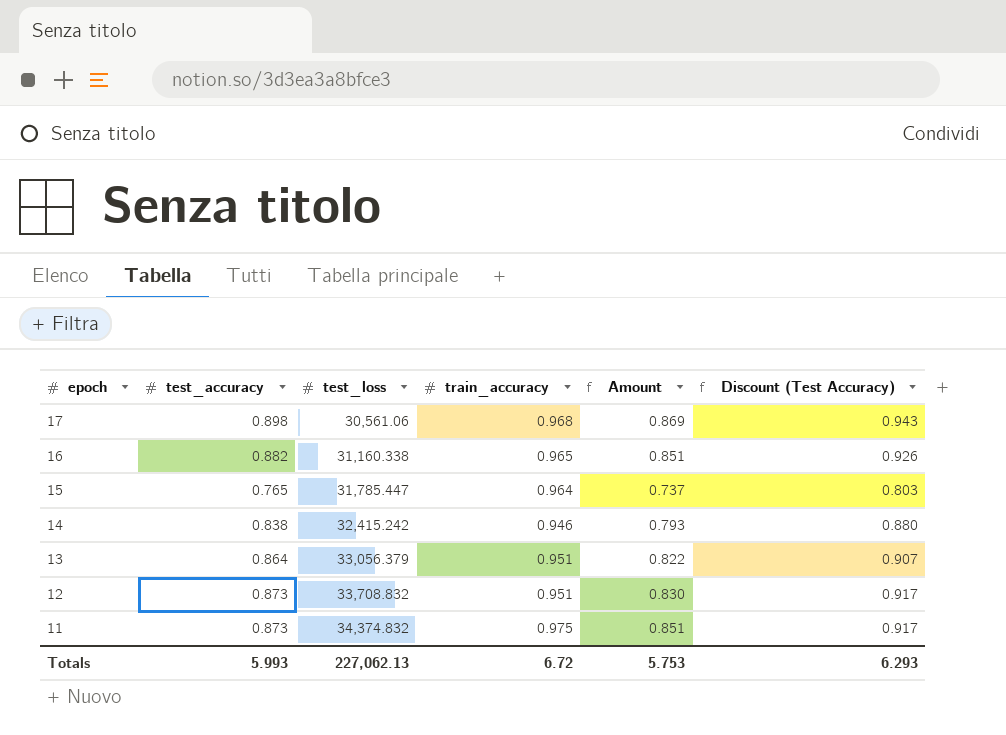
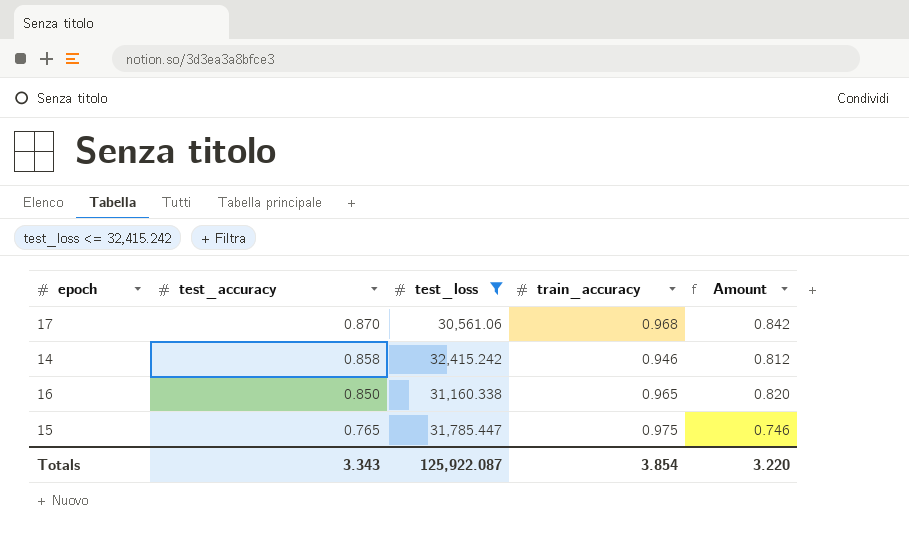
filter: none -> test_loss <= 32,415.242
row order: epoch descending -> test_accuracy descending
column Discount (Test Accuracy) | formula: [test_accuracy] * 1.05 -> none
17 | test_accuracy: 0.898 -> 0.870
17 | Amount: 0.869 -> 0.842
14 | test_accuracy: 0.838 -> 0.858
14 | Amount: 0.793 -> 0.812
16 | test_accuracy: 0.882 -> 0.850
16 | Amount: 0.851 -> 0.820
15 | train_accuracy: 0.964 -> 0.975
15 | Amount: 0.737 -> 0.746
Totals | test_accuracy: 5.993 -> 3.343
Totals | test_loss: 227,062.13 -> 125,922.087
Totals | train_accuracy: 6.72 -> 3.854
Totals | Amount: 5.753 -> 3.220

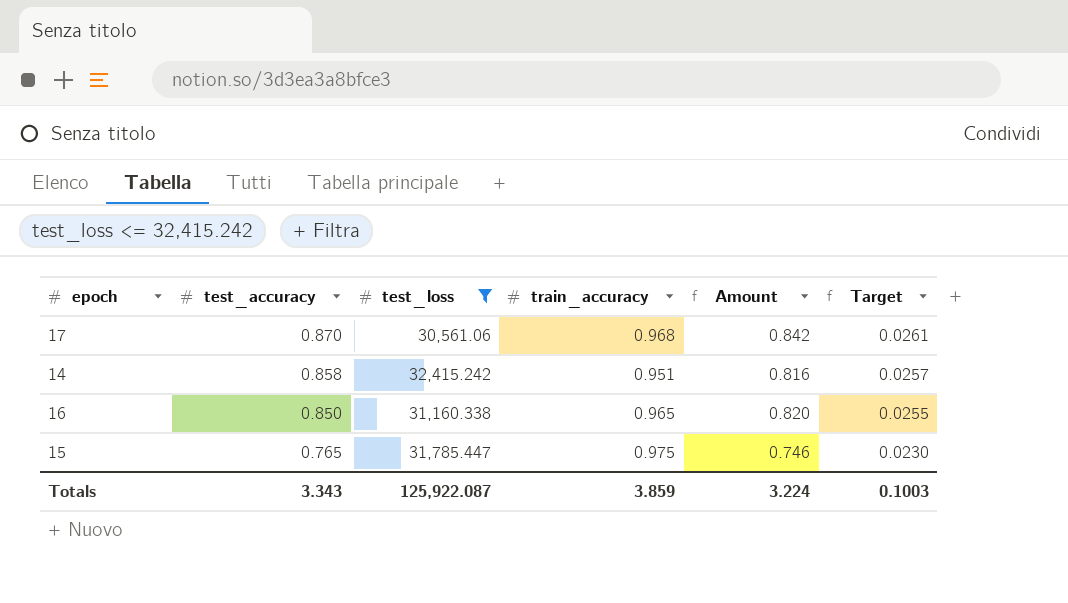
column Target | formula: none -> [test_accuracy] * 0.03
14 | train_accuracy: 0.946 -> 0.951
14 | Amount: 0.812 -> 0.816
Totals | train_accuracy: 3.854 -> 3.859
Totals | Amount: 3.220 -> 3.224

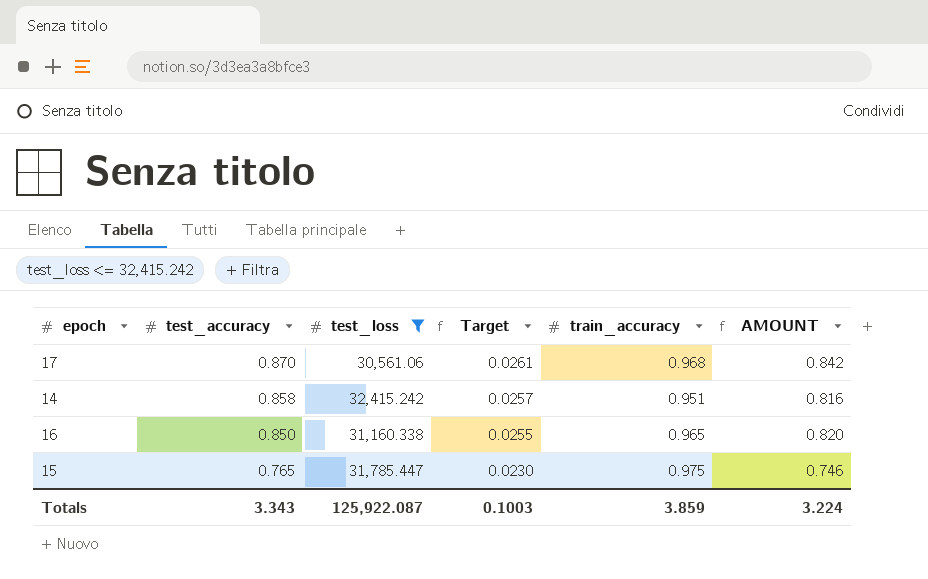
column Target | position: 6 -> 4
column name: Amount -> AMOUNT

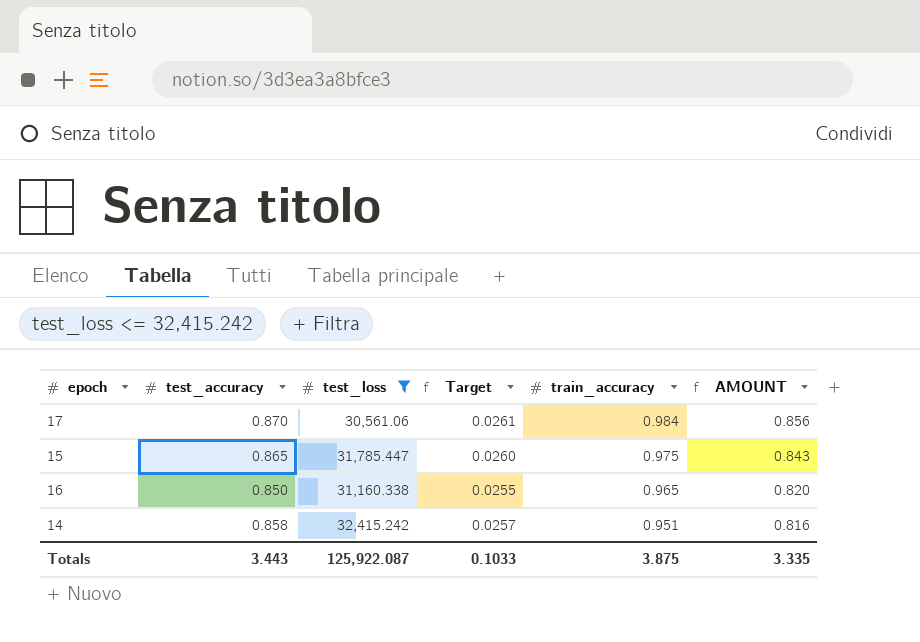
row order: test_accuracy descending -> train_accuracy descending
17 | train_accuracy: 0.968 -> 0.984
17 | AMOUNT: 0.842 -> 0.856
15 | test_accuracy: 0.765 -> 0.865
15 | Target: 0.0230 -> 0.0260
15 | AMOUNT: 0.746 -> 0.843
Totals | test_accuracy: 3.343 -> 3.443
Totals | Target: 0.1003 -> 0.1033
Totals | train_accuracy: 3.859 -> 3.875
Totals | AMOUNT: 3.224 -> 3.335

